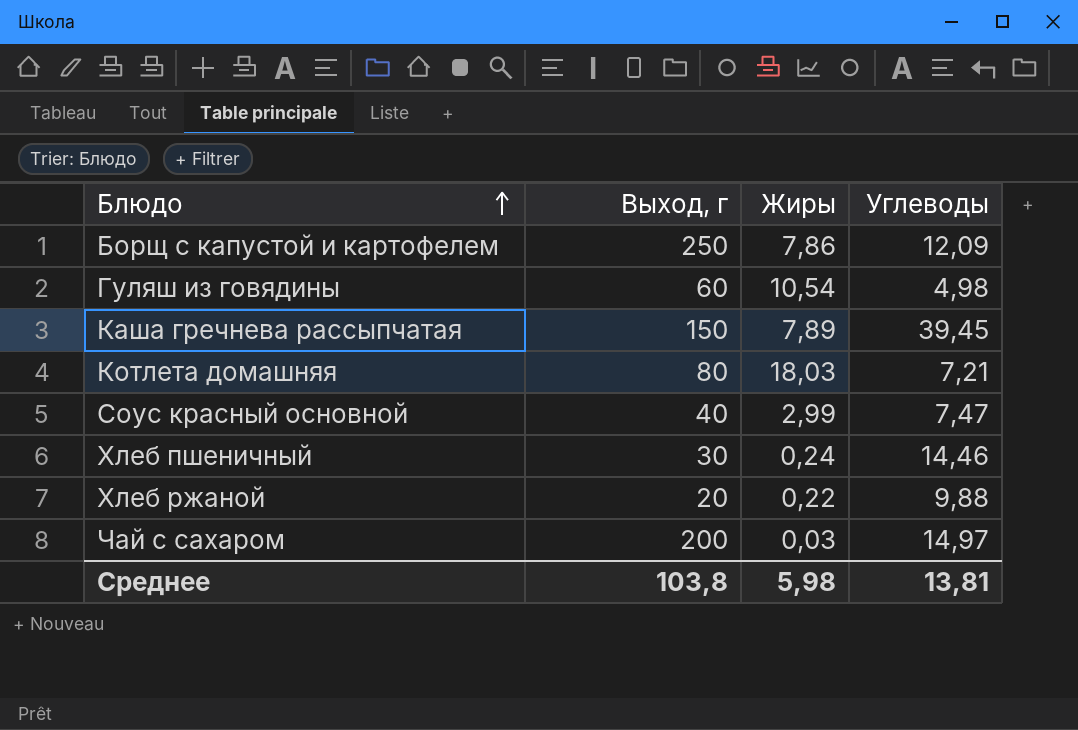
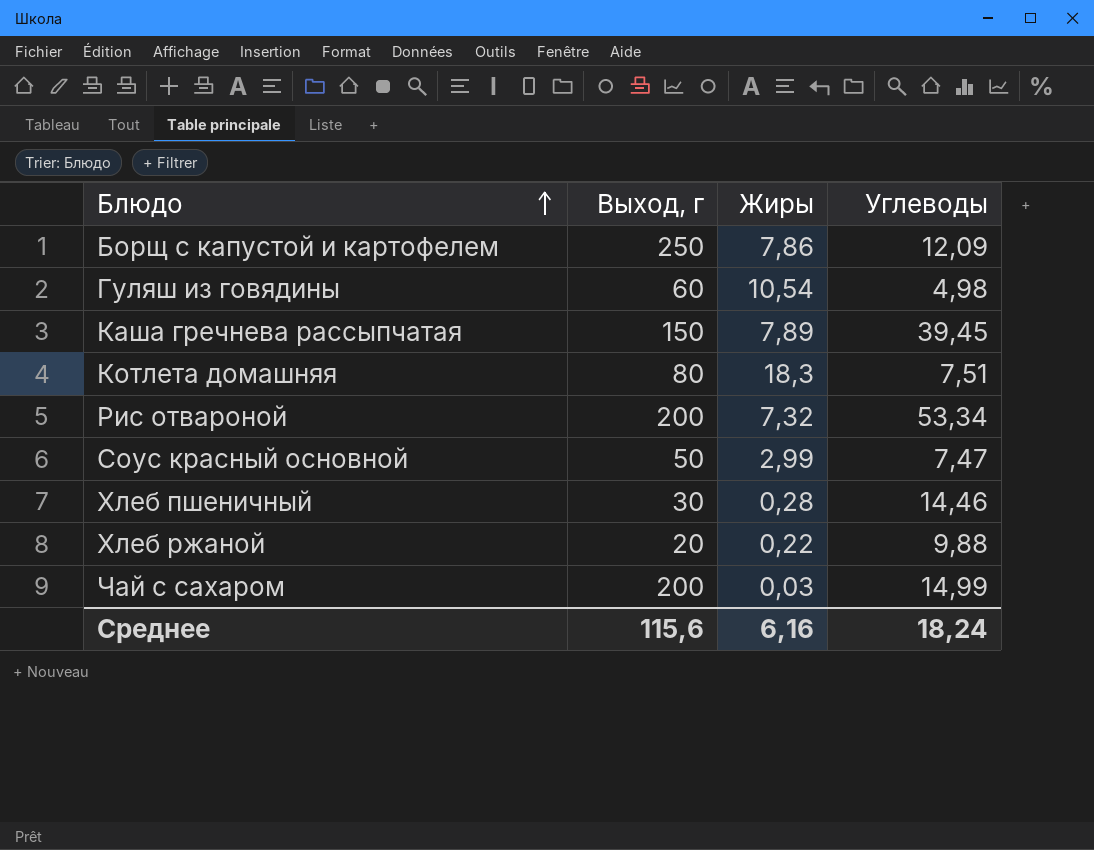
Котлета домашняя | Жиры: 18,03 -> 18,3
Котлета домашняя | Углеводы: 7,21 -> 7,51
row Рис отвароной: none -> 200 | 7,32 | 53,34
Соус красный основной | Выход, г: 40 -> 50
Хлеб пшеничный | Жиры: 0,24 -> 0,28
Чай с сахаром | Углеводы: 14,97 -> 14,99
Среднее | Выход, г: 103,8 -> 115,6
Среднее | Жиры: 5,98 -> 6,16
Среднее | Углеводы: 13,81 -> 18,24

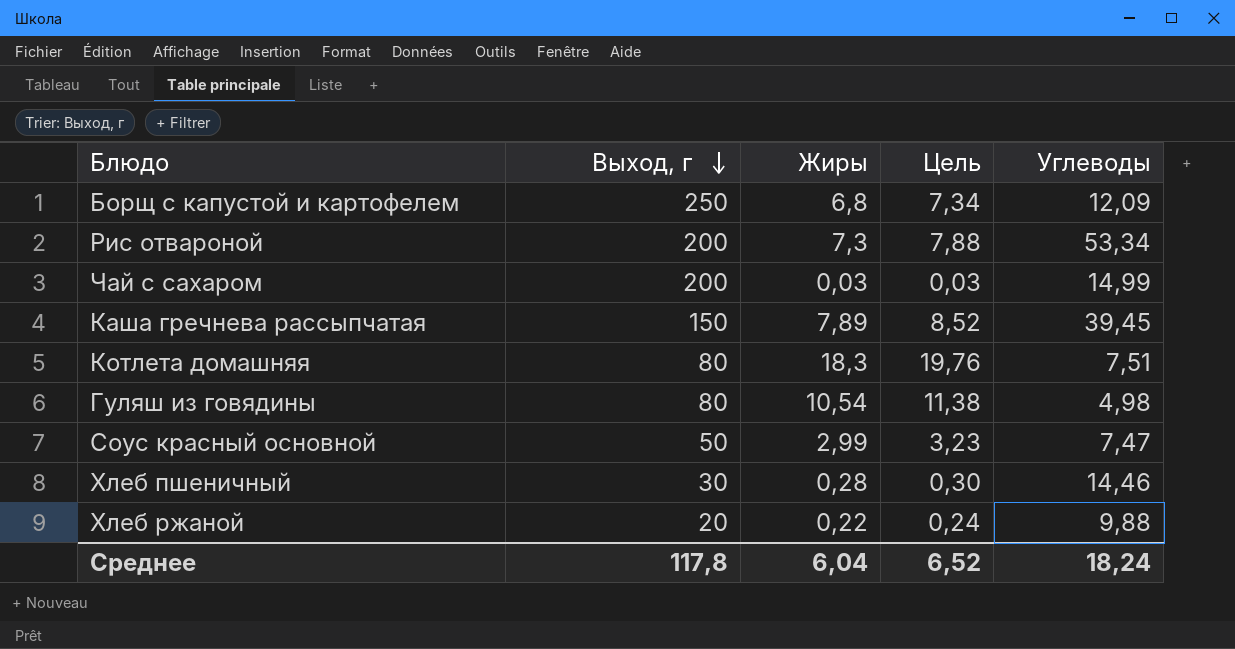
row order: Блюдо ascending -> Выход, г descending
column Цель | formula: none -> [Жиры] * 1,08
Борщ с капустой и картофелем | Жиры: 7,86 -> 6,8
Рис отвароной | Жиры: 7,32 -> 7,3
Гуляш из говядины | Выход, г: 60 -> 80
Среднее | Выход, г: 115,6 -> 117,8
Среднее | Жиры: 6,16 -> 6,04

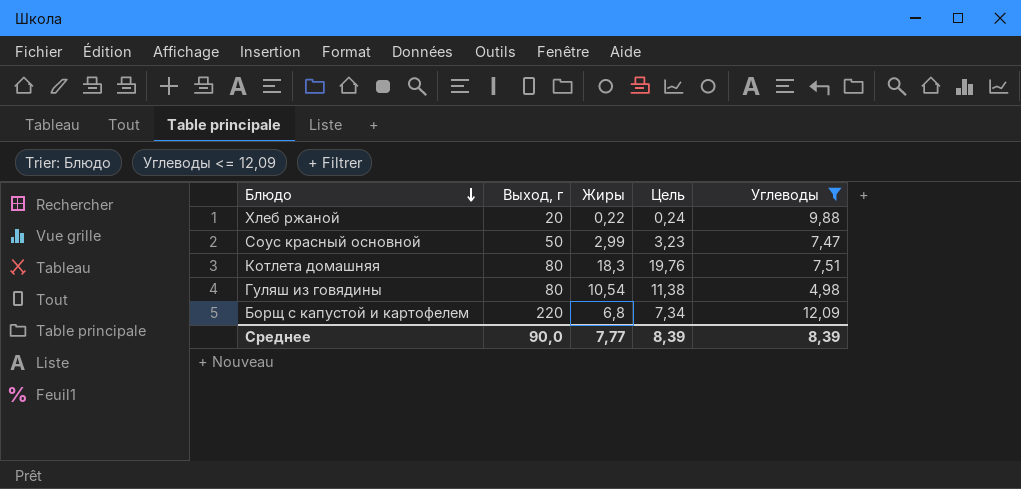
filter: none -> Углеводы <= 12,09
row order: Выход, г descending -> Блюдо descending
Борщ с капустой и картофелем | Выход, г: 250 -> 220
Среднее | Выход, г: 117,8 -> 90,0
Среднее | Жиры: 6,04 -> 7,77
Среднее | Цель: 6,52 -> 8,39
Среднее | Углеводы: 18,24 -> 8,39

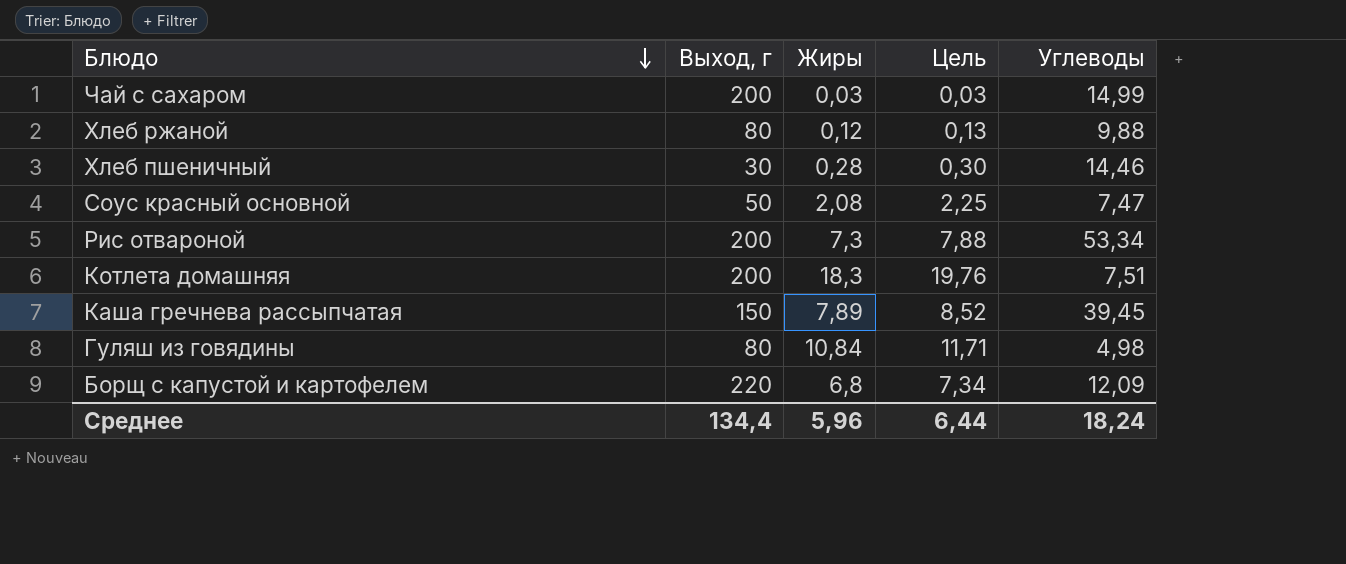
filter: Углеводы <= 12,09 -> none
Хлеб ржаной | Выход, г: 20 -> 80
Хлеб ржаной | Жиры: 0,22 -> 0,12
Хлеб ржаной | Цель: 0,24 -> 0,13
Соус красный основной | Жиры: 2,99 -> 2,08
Соус красный основной | Цель: 3,23 -> 2,25
Котлета домашняя | Выход, г: 80 -> 200
Гуляш из говядины | Жиры: 10,54 -> 10,84
Гуляш из говядины | Цель: 11,38 -> 11,71
Среднее | Выход, г: 90,0 -> 134,4
Среднее | Жиры: 7,77 -> 5,96
Среднее | Цель: 8,39 -> 6,44
Среднее | Углеводы: 8,39 -> 18,24

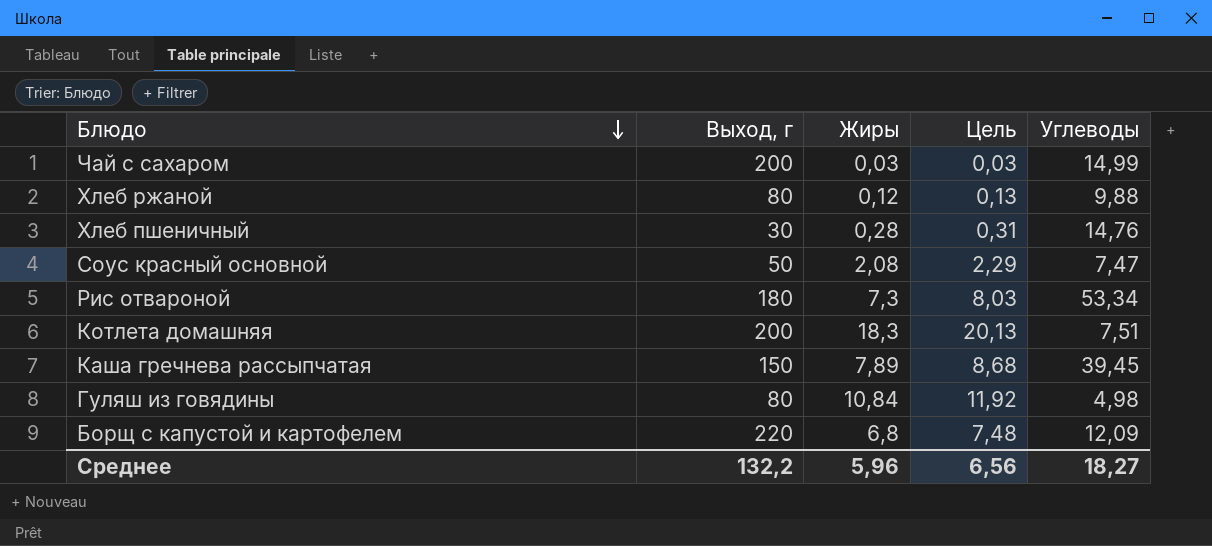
column Цель | formula: [Жиры] * 1,08 -> [Жиры] * 1,1
Хлеб пшеничный | Углеводы: 14,46 -> 14,76
Рис отвароной | Выход, г: 200 -> 180
Среднее | Выход, г: 134,4 -> 132,2
Среднее | Цель: 6,44 -> 6,56
Среднее | Углеводы: 18,24 -> 18,27

